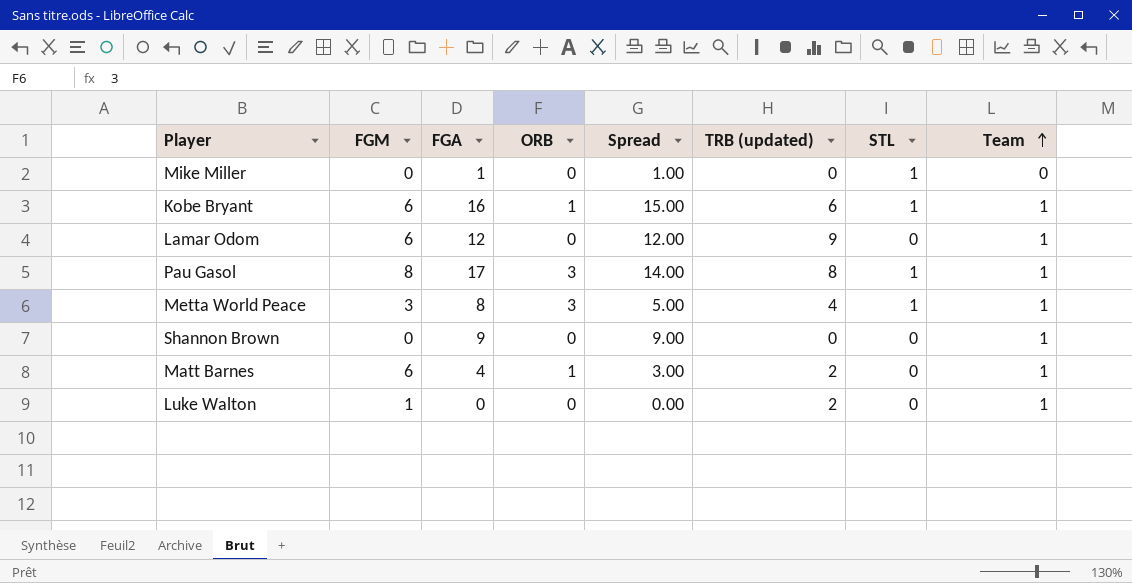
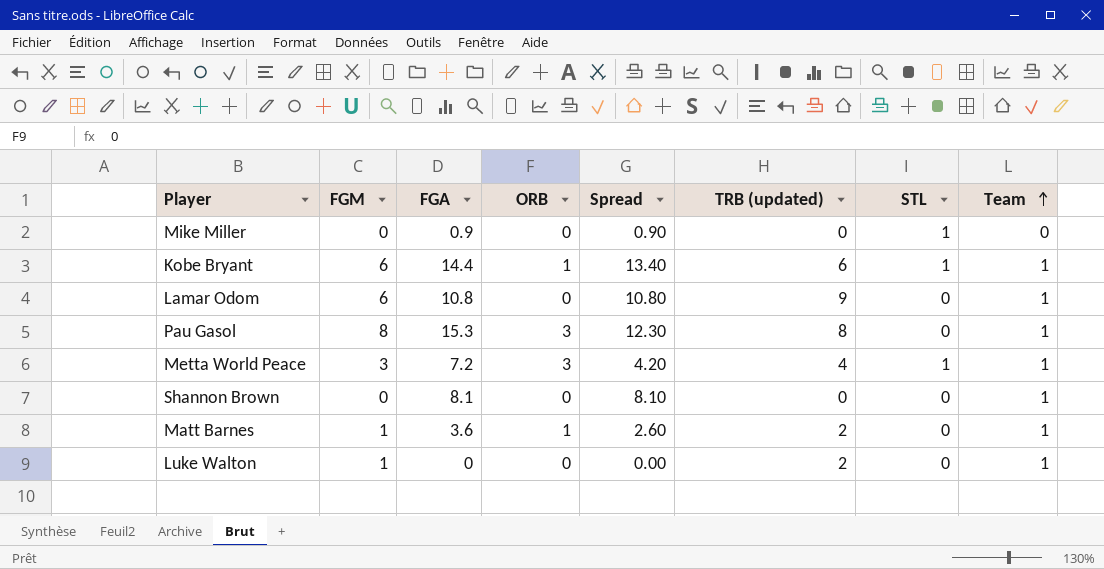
Mike Miller | FGA: 1 -> 0.9
Mike Miller | Spread: 1.00 -> 0.90
Kobe Bryant | FGA: 16 -> 14.4
Kobe Bryant | Spread: 15.00 -> 13.40
Lamar Odom | FGA: 12 -> 10.8
Lamar Odom | Spread: 12.00 -> 10.80
Pau Gasol | FGA: 17 -> 15.3
Pau Gasol | Spread: 14.00 -> 12.30
Pau Gasol | STL: 1 -> 0
Metta World Peace | FGA: 8 -> 7.2
Metta World Peace | Spread: 5.00 -> 4.20
Shannon Brown | FGA: 9 -> 8.1
Shannon Brown | Spread: 9.00 -> 8.10
Matt Barnes | FGM: 6 -> 1
Matt Barnes | FGA: 4 -> 3.6
Matt Barnes | Spread: 3.00 -> 2.60

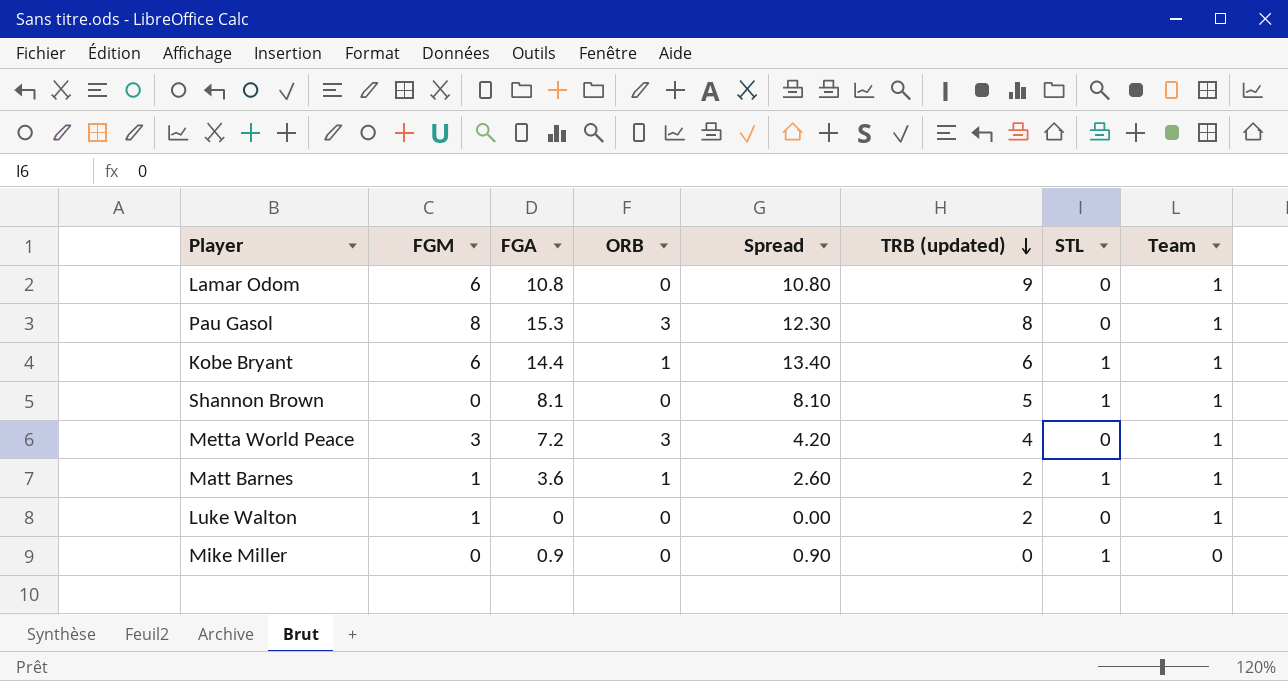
row order: Team ascending -> TRB (updated) descending
Shannon Brown | TRB (updated): 0 -> 5
Shannon Brown | STL: 0 -> 1
Metta World Peace | STL: 1 -> 0
Matt Barnes | STL: 0 -> 1

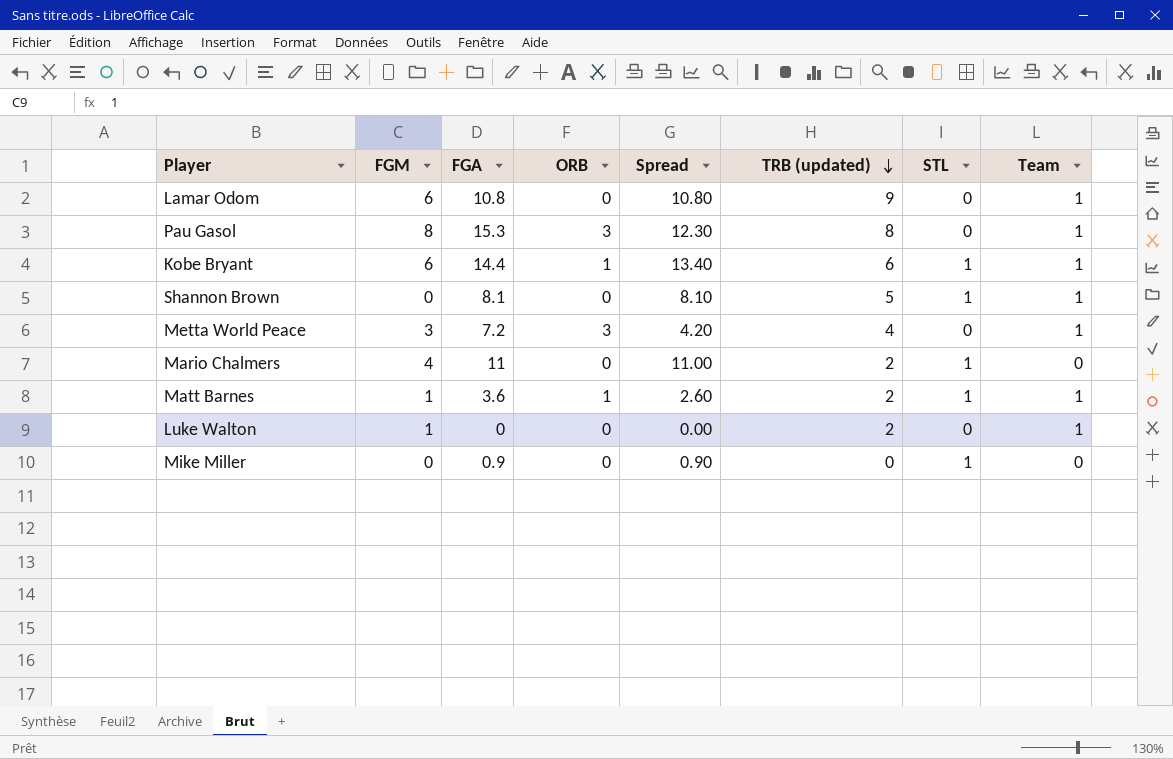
row Mario Chalmers: none -> 4 | 11 | 0 | 11.00 | 2 | 1 | 0

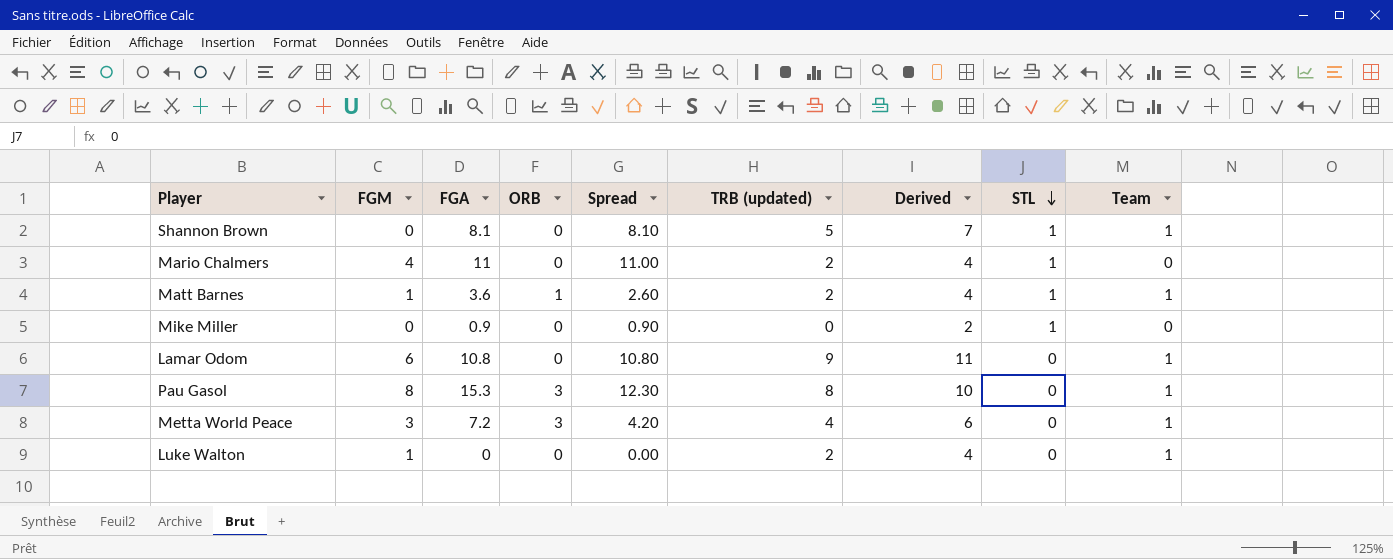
row order: TRB (updated) descending -> STL descending
column Derived | formula: none -> [TRB (updated)] + 2
row Kobe Bryant: 6 | 14.4 | 1 | 13.40 | 6 | 1 | 1 -> none

